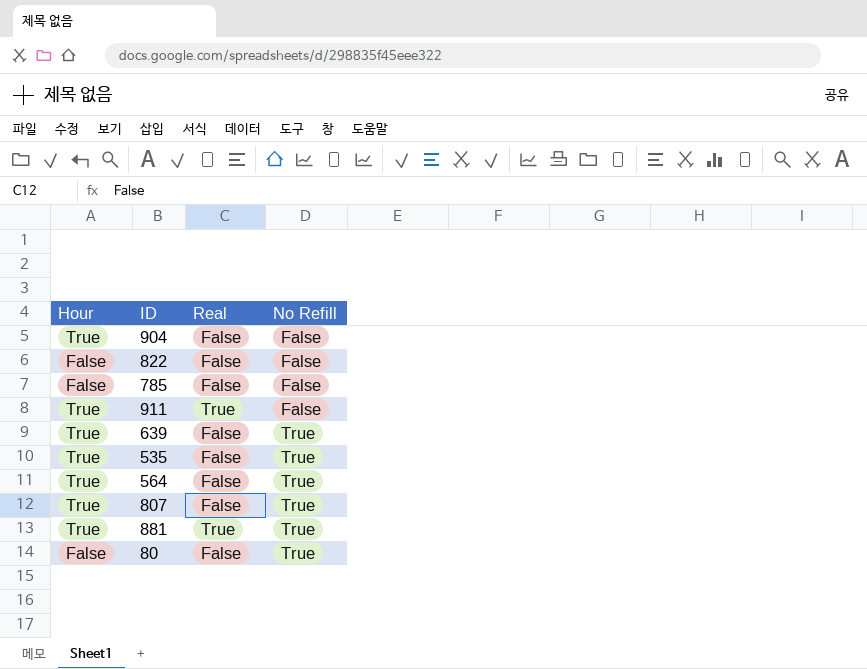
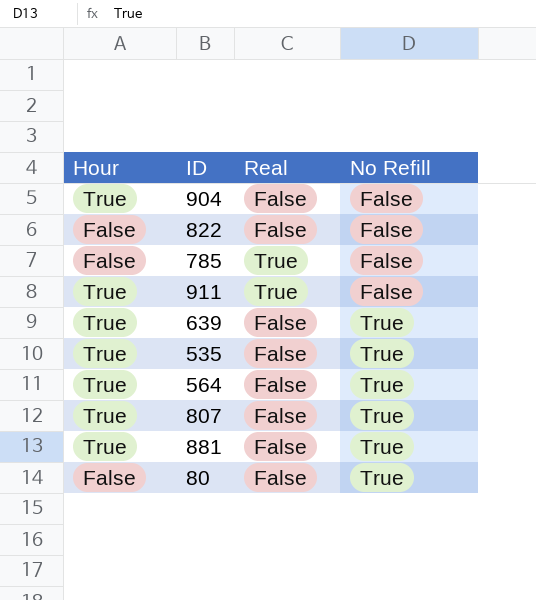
785 | Real: False -> True
881 | Real: True -> False

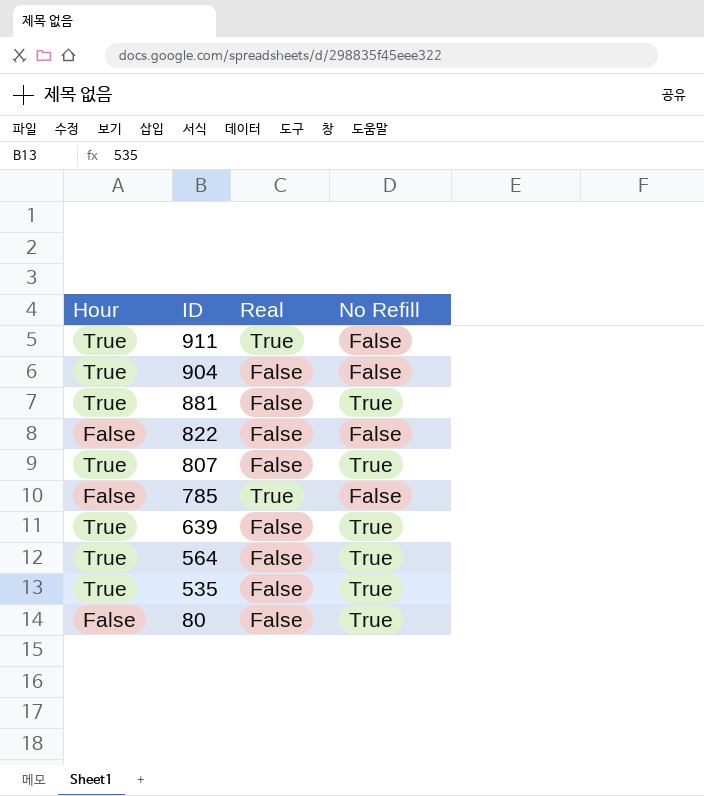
row order: No Refill ascending -> ID descending

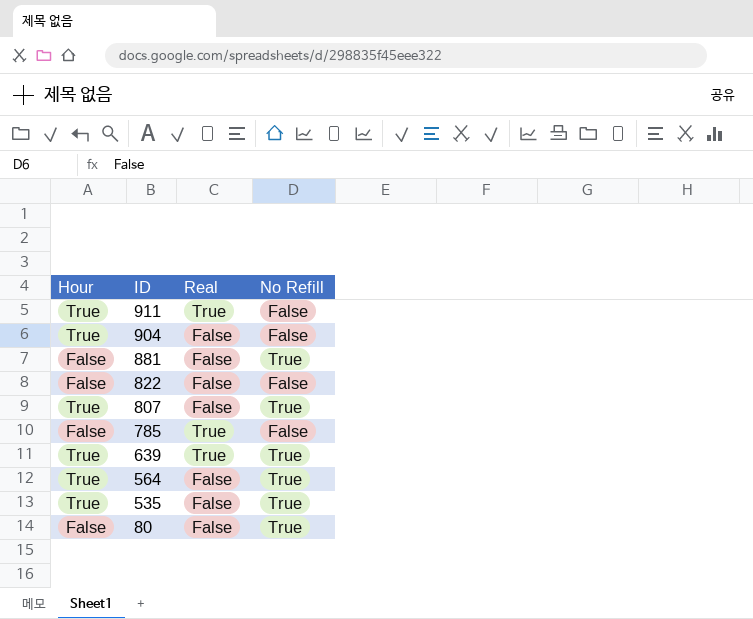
881 | Hour: True -> False
639 | Real: False -> True

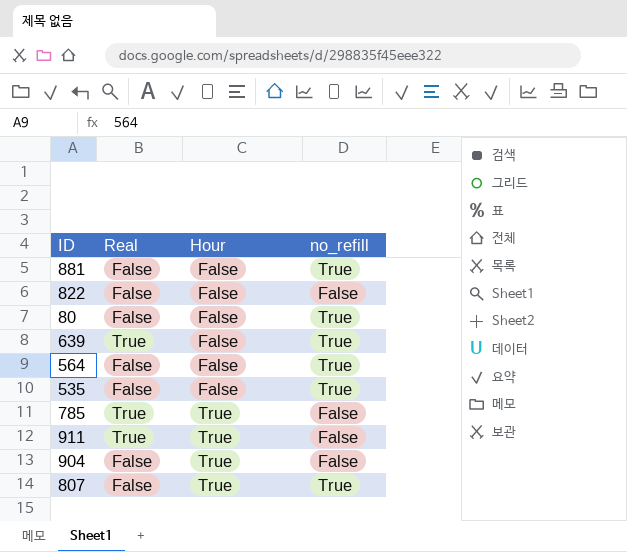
row order: ID descending -> Hour ascending
column Hour | position: 1 -> 3
column name: No Refill -> no_refill
639 | Hour: True -> False
564 | Hour: True -> False
535 | Hour: True -> False
785 | Hour: False -> True

